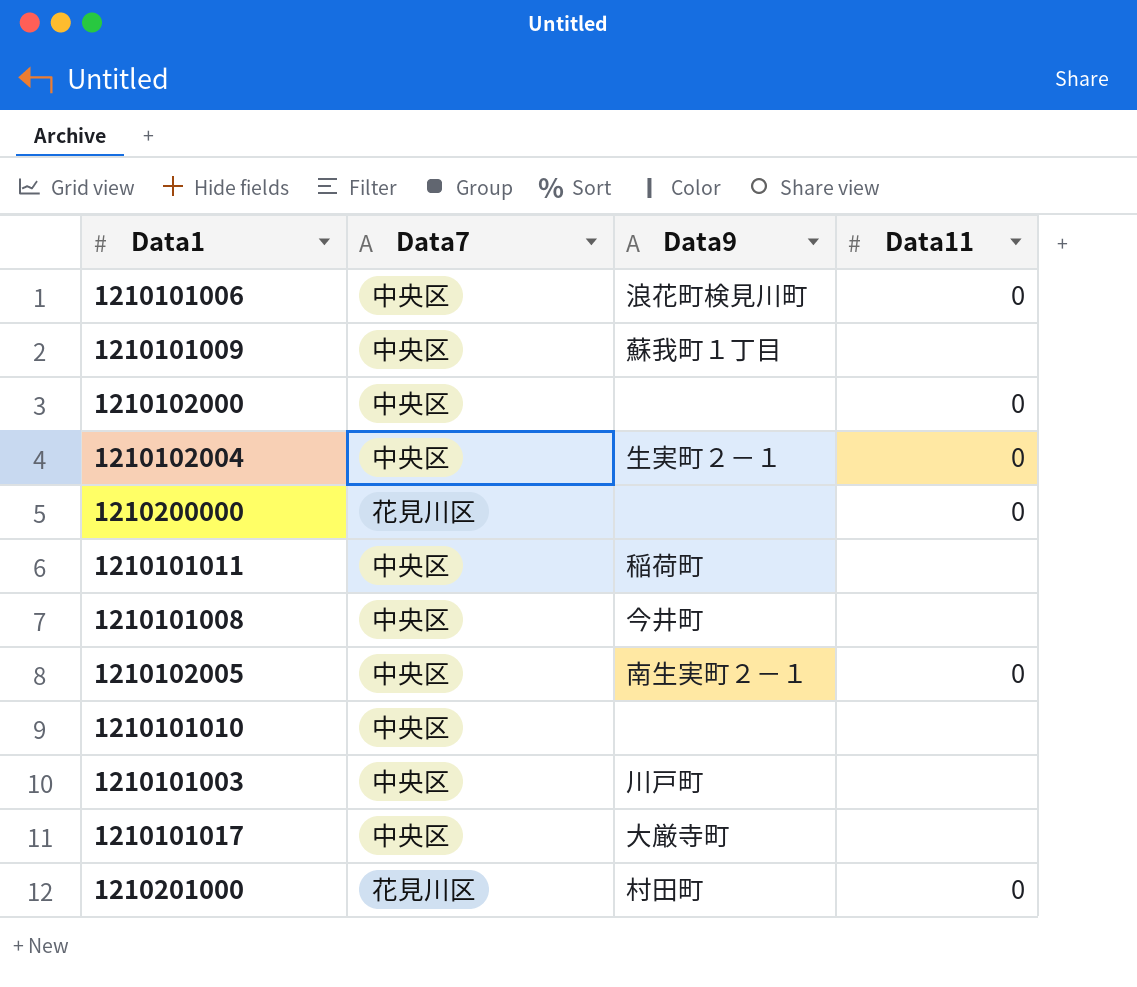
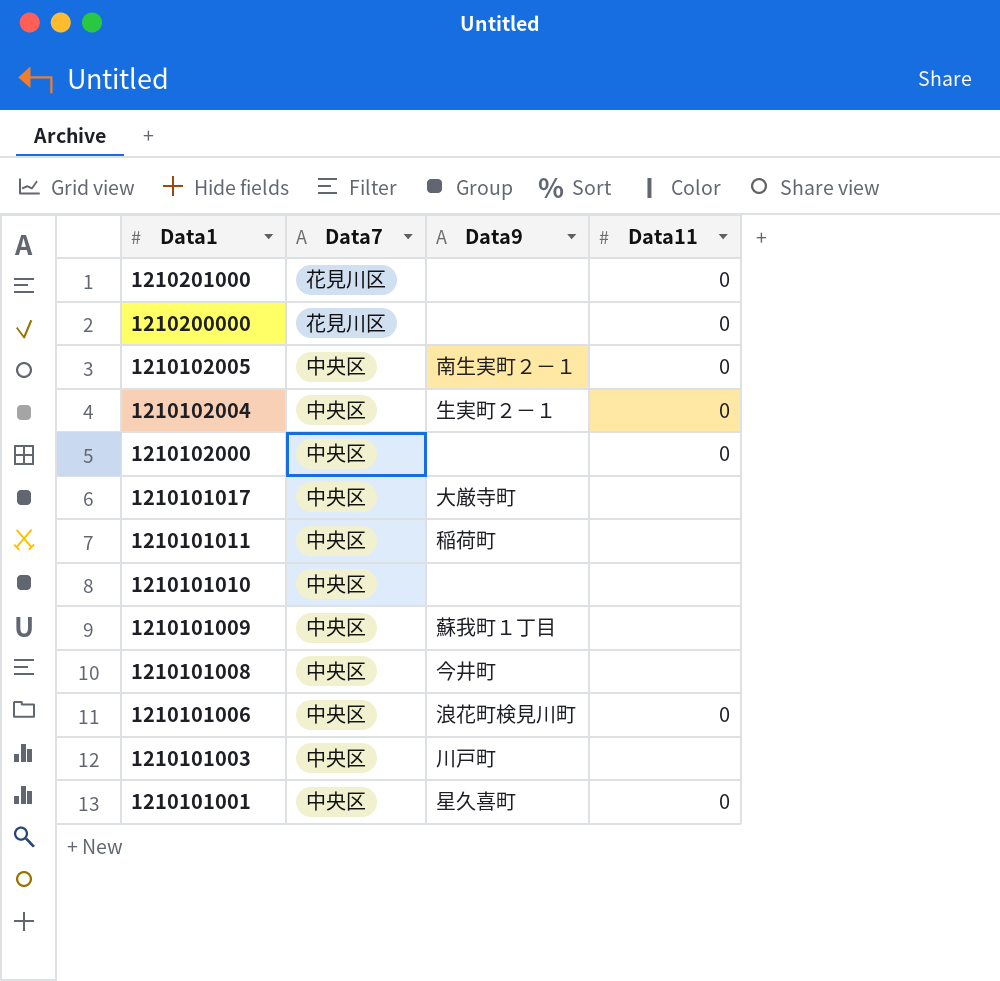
row order: none -> Data1 descending
1210201000 | Data9: 村田町 -> none
row 1210101001: none -> 中央区 | 星久喜町 | 0

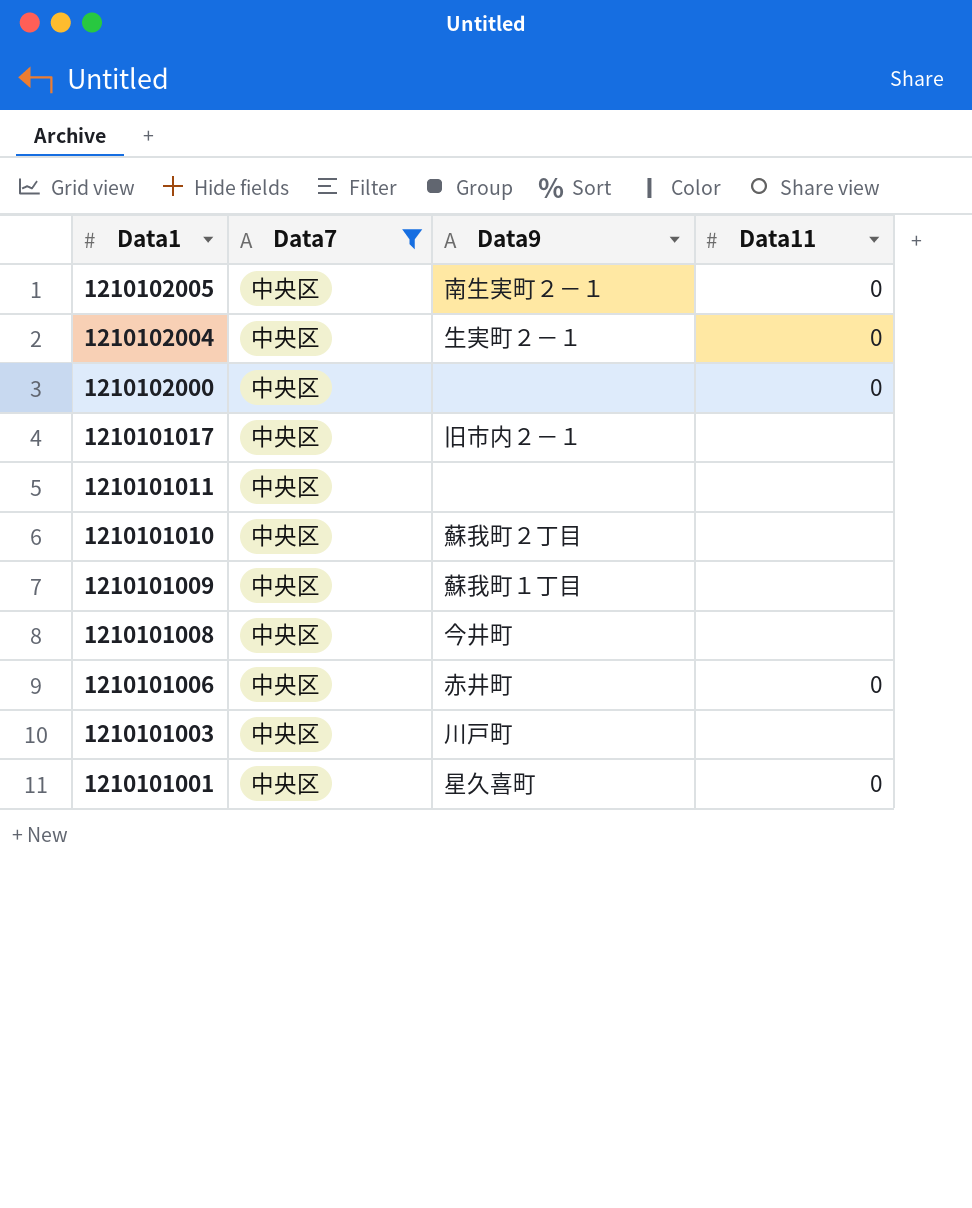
filter: none -> Data7 = 中央区
1210101017 | Data9: 大厳寺町 -> 旧市内２－１
1210101011 | Data9: 稲荷町 -> none
1210101010 | Data9: none -> 蘇我町２丁目
1210101006 | Data9: 浪花町検見川町 -> 赤井町

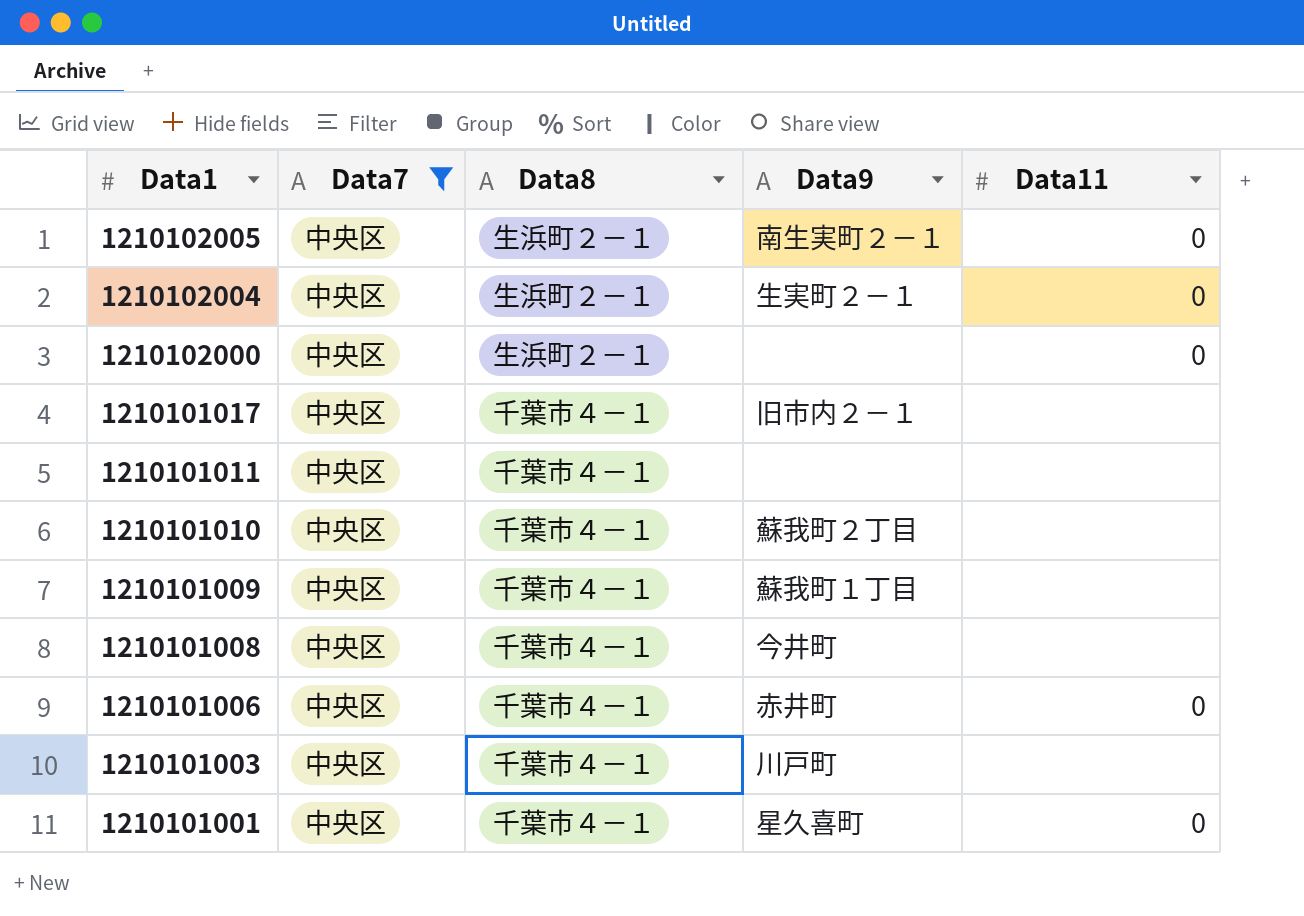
column Data8 | position: none -> 3

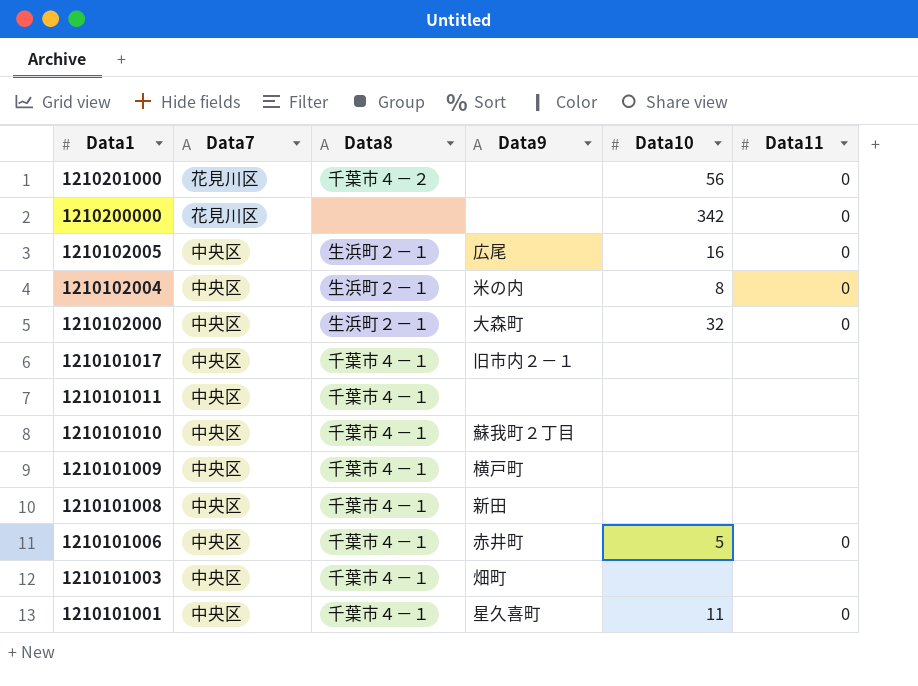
filter: Data7 = 中央区 -> none
column Data10 | position: none -> 5
1210102005 | Data9: 南生実町２－１ -> 広尾
1210102004 | Data9: 生実町２－１ -> 米の内
1210102000 | Data9: none -> 大森町
1210101009 | Data9: 蘇我町１丁目 -> 横戸町
1210101008 | Data9: 今井町 -> 新田
1210101003 | Data9: 川戸町 -> 畑町

